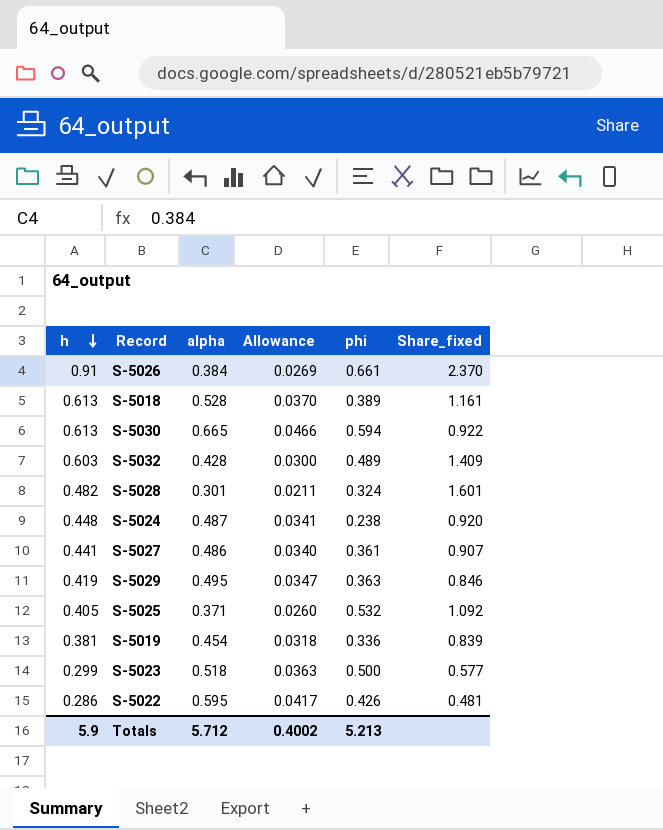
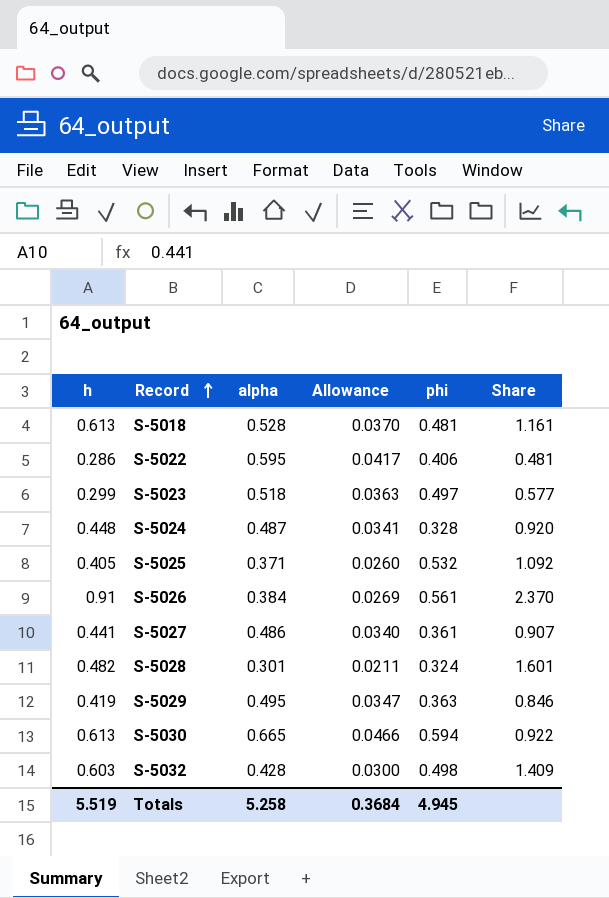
row order: h descending -> Record ascending
column name: Share_fixed -> Share
row S-5019: 0.381 | 0.454 | 0.0318 | 0.336 | 0.839 -> none
S-5018 | phi: 0.389 -> 0.481
S-5022 | phi: 0.426 -> 0.406
S-5023 | phi: 0.500 -> 0.497
S-5024 | phi: 0.238 -> 0.328
S-5026 | phi: 0.661 -> 0.561
S-5032 | phi: 0.489 -> 0.498
Totals | h: 5.9 -> 5.519
Totals | alpha: 5.712 -> 5.258
Totals | Allowance: 0.4002 -> 0.3684
Totals | phi: 5.213 -> 4.945

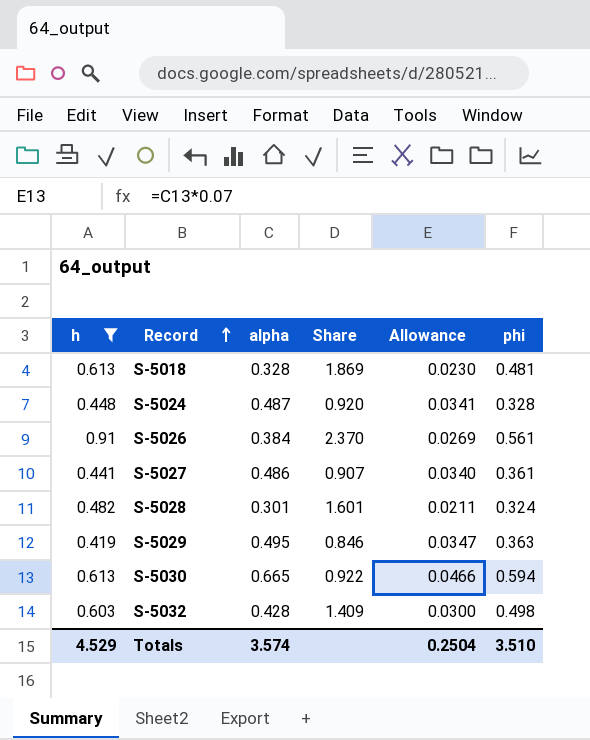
filter: none -> h >= 0.419
column Share | position: 6 -> 4
S-5018 | alpha: 0.528 -> 0.328
S-5018 | Share: 1.161 -> 1.869
S-5018 | Allowance: 0.0370 -> 0.0230
Totals | h: 5.519 -> 4.529
Totals | alpha: 5.258 -> 3.574
Totals | Allowance: 0.3684 -> 0.2504
Totals | phi: 4.945 -> 3.510

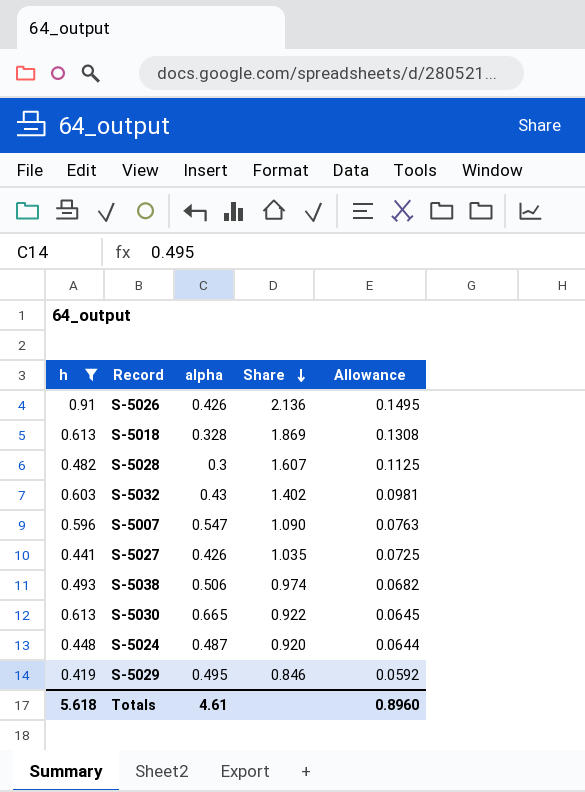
row order: Record ascending -> Share descending
column phi | position: 6 -> none
column Allowance | formula: [alpha] * 0.07 -> [Share] * 0.07
S-5026 | alpha: 0.384 -> 0.426
S-5026 | Share: 2.370 -> 2.136
S-5028 | alpha: 0.301 -> 0.3
S-5028 | Share: 1.601 -> 1.607
S-5032 | alpha: 0.428 -> 0.43
S-5032 | Share: 1.409 -> 1.402
row S-5007: none -> 0.596 | 0.547 | 1.090 | 0.0763
S-5027 | alpha: 0.486 -> 0.426
S-5027 | Share: 0.907 -> 1.035
row S-5038: none -> 0.493 | 0.506 | 0.974 | 0.0682
Totals | h: 4.529 -> 5.618
Totals | alpha: 3.574 -> 4.61
Totals | Allowance: 0.2504 -> 0.8960

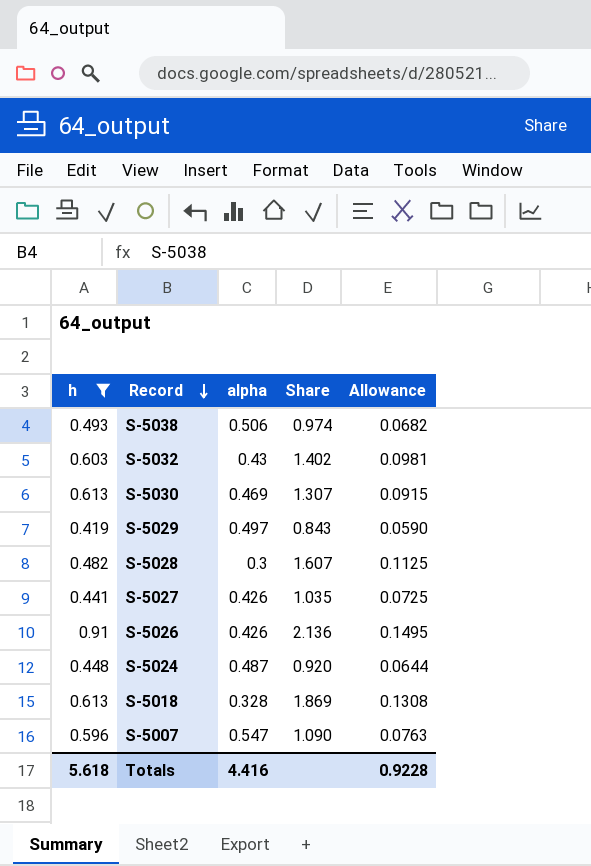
row order: Share descending -> Record descending
S-5030 | alpha: 0.665 -> 0.469
S-5030 | Share: 0.922 -> 1.307
S-5030 | Allowance: 0.0645 -> 0.0915
S-5029 | alpha: 0.495 -> 0.497
S-5029 | Share: 0.846 -> 0.843
S-5029 | Allowance: 0.0592 -> 0.0590
Totals | alpha: 4.61 -> 4.416
Totals | Allowance: 0.8960 -> 0.9228

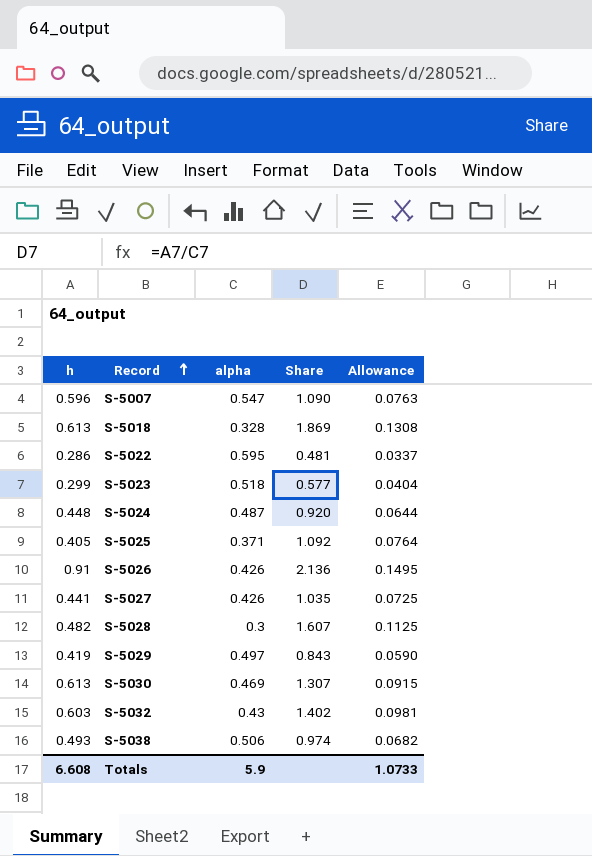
filter: h >= 0.419 -> none
row order: Record descending -> Record ascending
Totals | h: 5.618 -> 6.608
Totals | alpha: 4.416 -> 5.9
Totals | Allowance: 0.9228 -> 1.0733

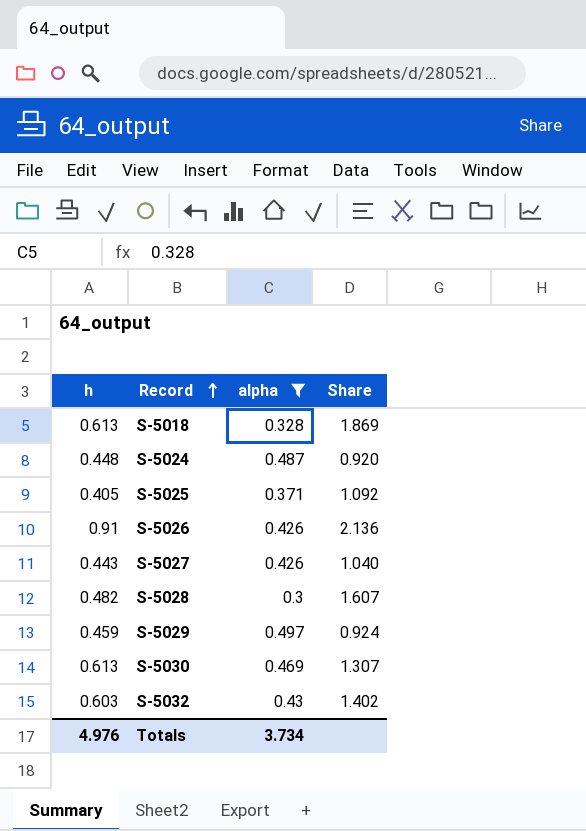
filter: none -> alpha <= 0.497
column Allowance | formula: [Share] * 0.07 -> none
S-5027 | h: 0.441 -> 0.443
S-5027 | Share: 1.035 -> 1.040
S-5029 | h: 0.419 -> 0.459
S-5029 | Share: 0.843 -> 0.924
Totals | h: 6.608 -> 4.976
Totals | alpha: 5.9 -> 3.734

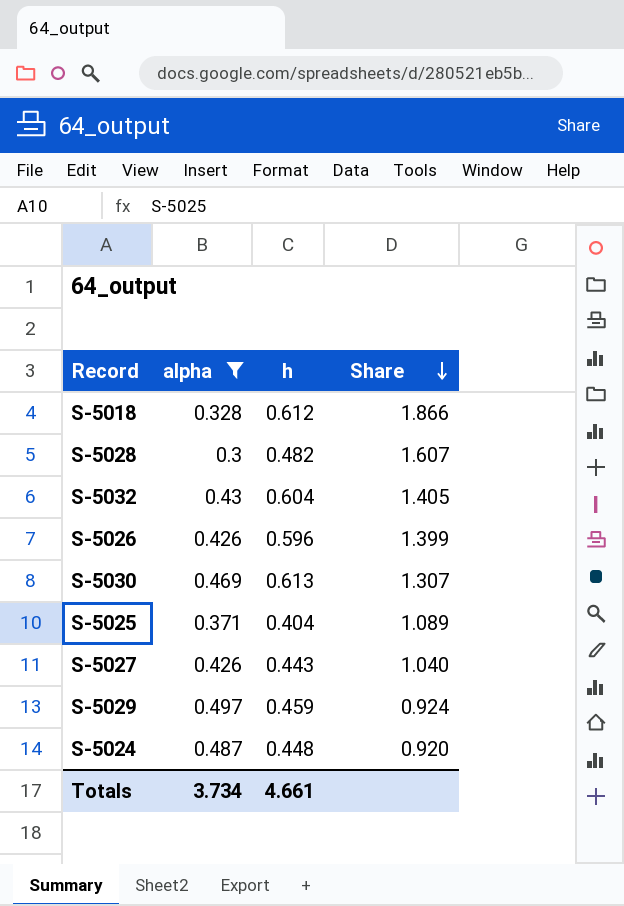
row order: Record ascending -> Share descending
column h | position: 1 -> 3
S-5018 | h: 0.613 -> 0.612
S-5018 | Share: 1.869 -> 1.866
S-5032 | h: 0.603 -> 0.604
S-5032 | Share: 1.402 -> 1.405
S-5026 | h: 0.91 -> 0.596
S-5026 | Share: 2.136 -> 1.399
S-5025 | h: 0.405 -> 0.404
S-5025 | Share: 1.092 -> 1.089
Totals | h: 4.976 -> 4.661

